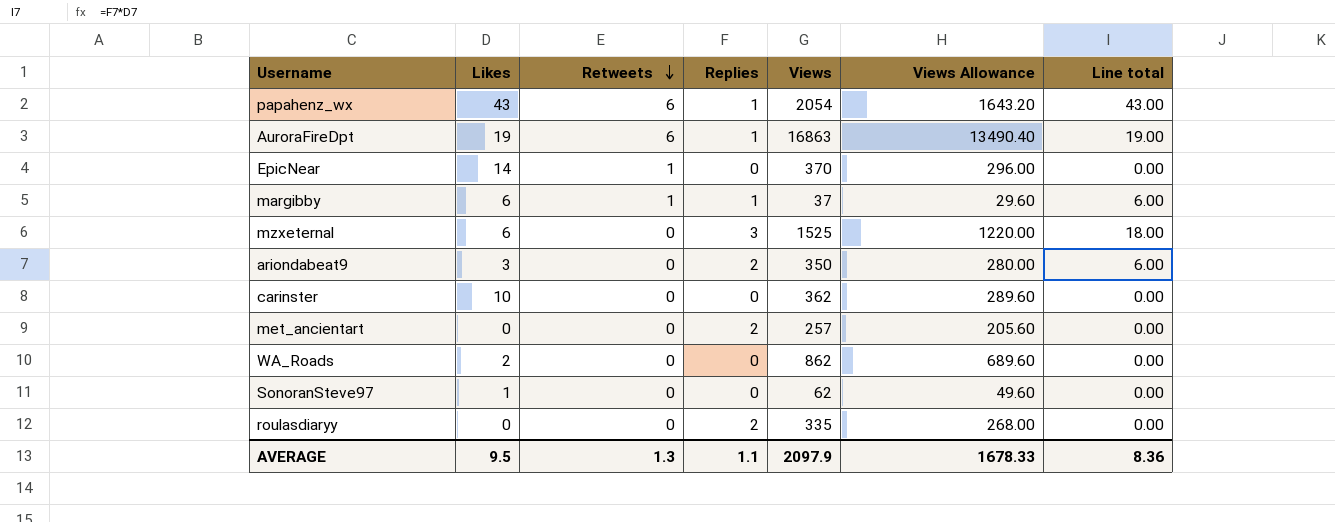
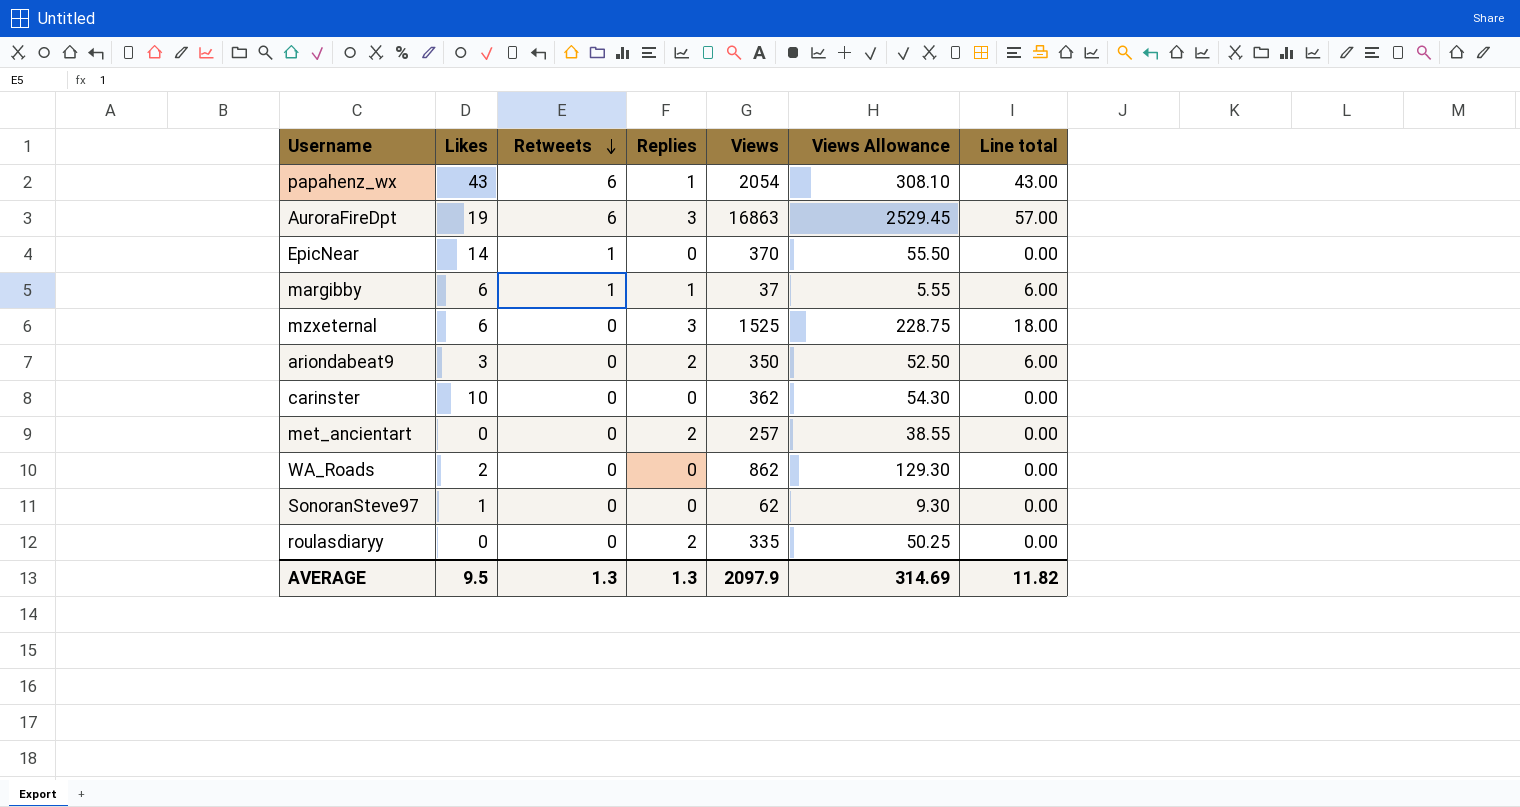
column Views Allowance | formula: [Views] * 0.8 -> [Views] * 0.15
AuroraFireDpt | Replies: 1 -> 3
AuroraFireDpt | Line total: 19.00 -> 57.00
AVERAGE | Replies: 1.1 -> 1.3
AVERAGE | Views Allowance: 1678.33 -> 314.69
AVERAGE | Line total: 8.36 -> 11.82

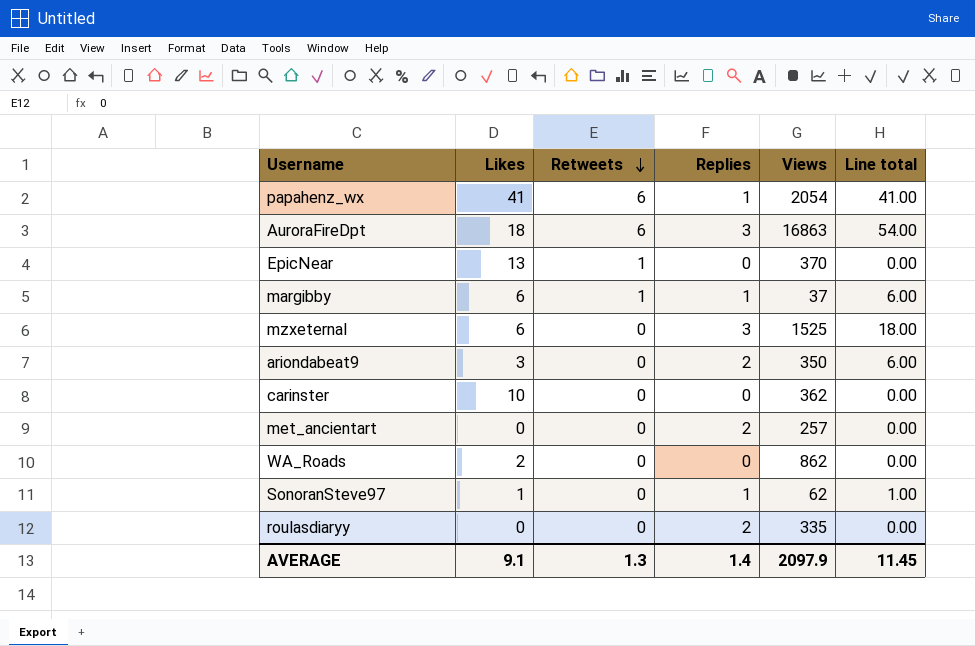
column Views Allowance | formula: [Views] * 0.15 -> none
papahenz_wx | Likes: 43 -> 41
papahenz_wx | Line total: 43.00 -> 41.00
AuroraFireDpt | Likes: 19 -> 18
AuroraFireDpt | Line total: 57.00 -> 54.00
EpicNear | Likes: 14 -> 13
SonoranSteve97 | Replies: 0 -> 1
SonoranSteve97 | Line total: 0.00 -> 1.00
AVERAGE | Likes: 9.5 -> 9.1
AVERAGE | Replies: 1.3 -> 1.4
AVERAGE | Line total: 11.82 -> 11.45

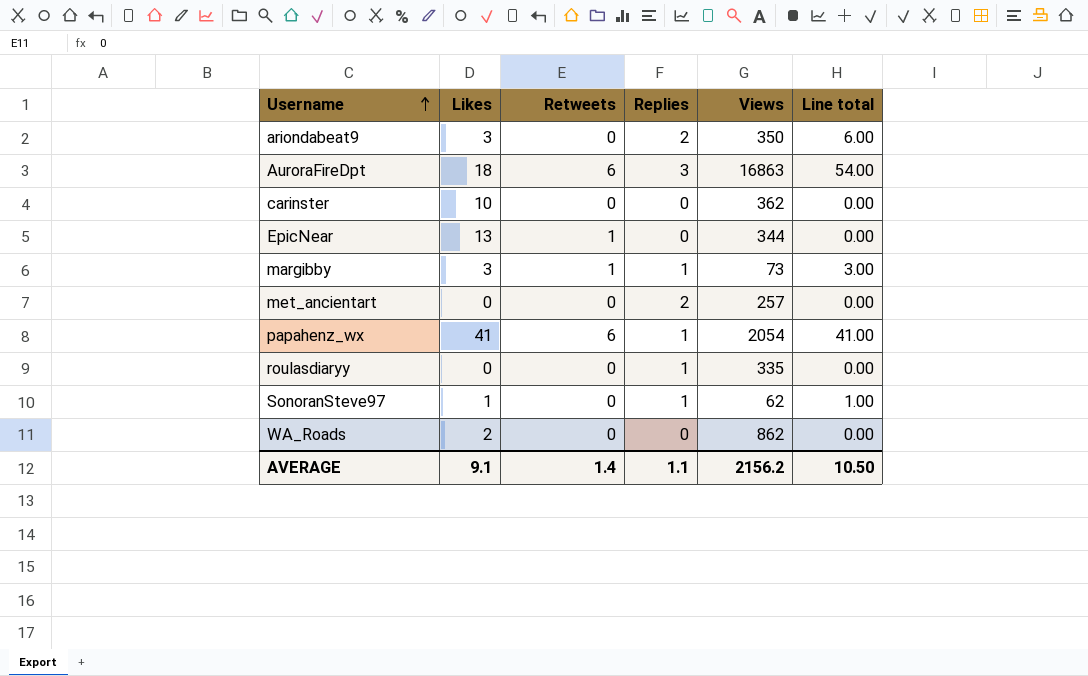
row order: Retweets descending -> Username ascending
row mzxeternal: 6 | 0 | 3 | 1525 | 18.00 -> none
EpicNear | Views: 370 -> 344
margibby | Likes: 6 -> 3
margibby | Views: 37 -> 73
margibby | Line total: 6.00 -> 3.00
roulasdiaryy | Replies: 2 -> 1
AVERAGE | Retweets: 1.3 -> 1.4
AVERAGE | Replies: 1.4 -> 1.1
AVERAGE | Views: 2097.9 -> 2156.2
AVERAGE | Line total: 11.45 -> 10.50

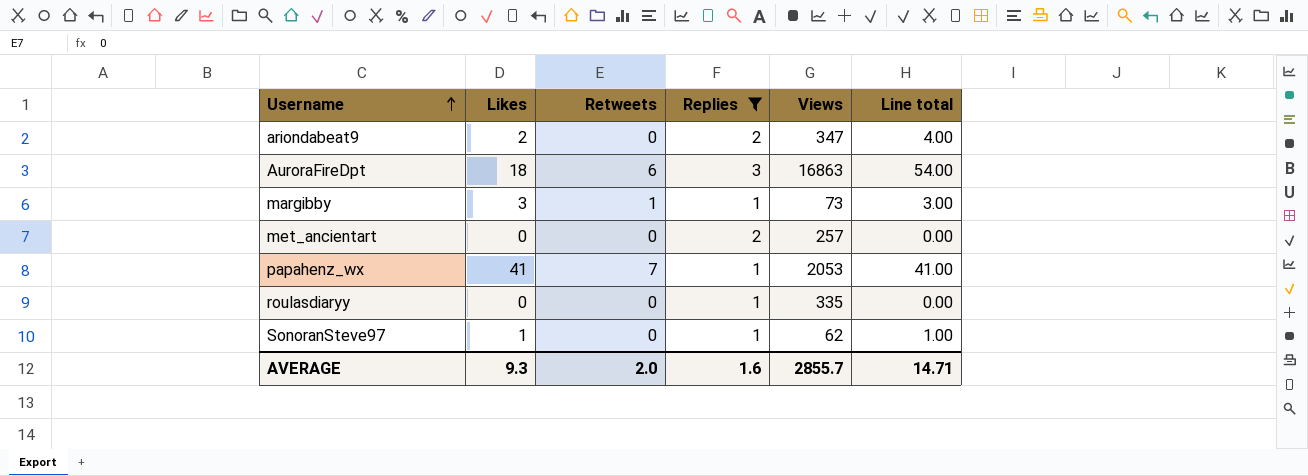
filter: none -> Replies != 0
ariondabeat9 | Likes: 3 -> 2
ariondabeat9 | Views: 350 -> 347
ariondabeat9 | Line total: 6.00 -> 4.00
papahenz_wx | Retweets: 6 -> 7
papahenz_wx | Views: 2054 -> 2053
AVERAGE | Likes: 9.1 -> 9.3
AVERAGE | Retweets: 1.4 -> 2.0
AVERAGE | Replies: 1.1 -> 1.6
AVERAGE | Views: 2156.2 -> 2855.7
AVERAGE | Line total: 10.50 -> 14.71

